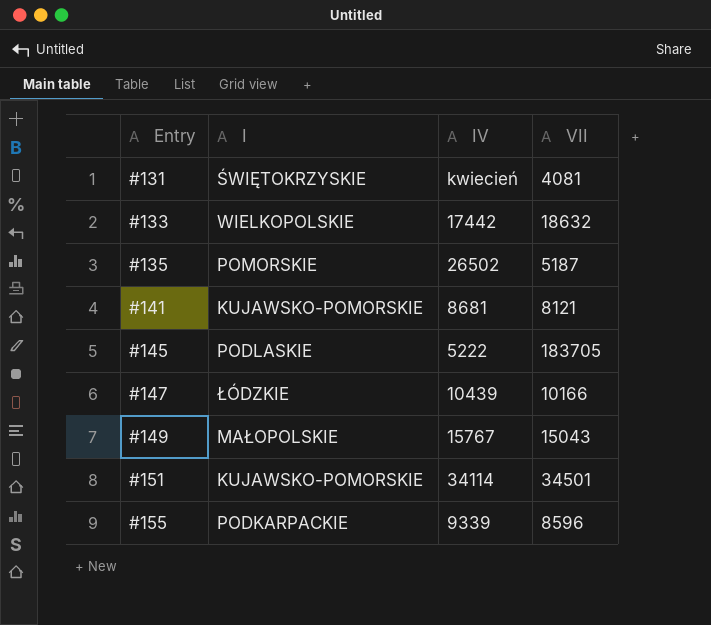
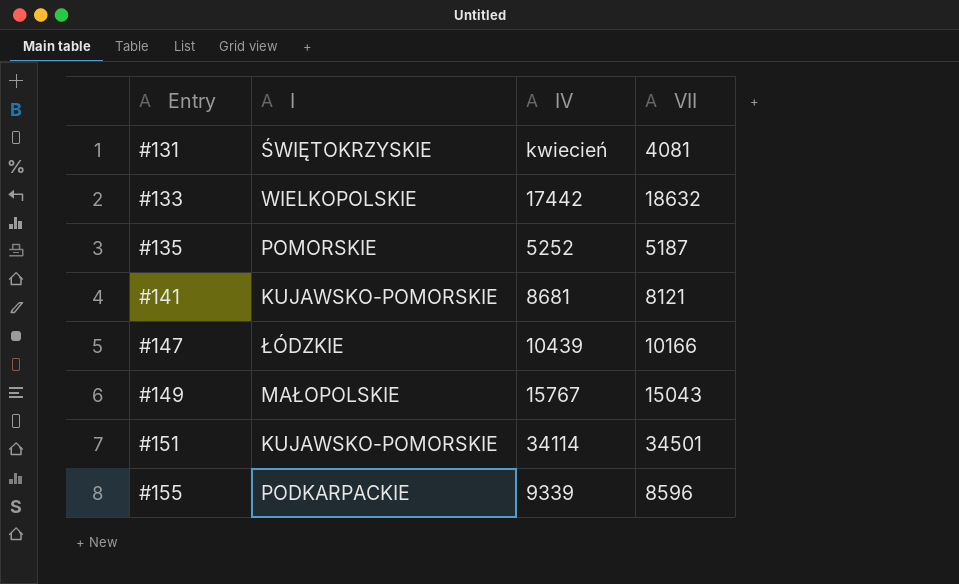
row #145: PODLASKIE | 5222 | 183705 -> none
#135 | IV: 26502 -> 5252

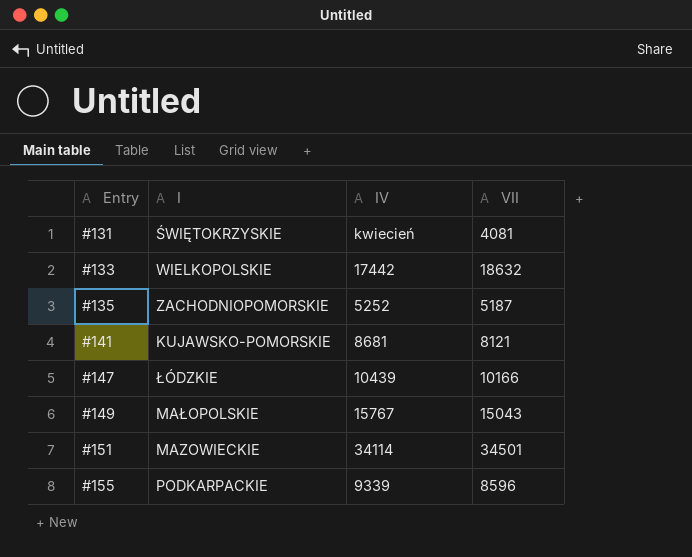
#135 | I: POMORSKIE -> ZACHODNIOPOMORSKIE
#151 | I: KUJAWSKO-POMORSKIE -> MAZOWIECKIE

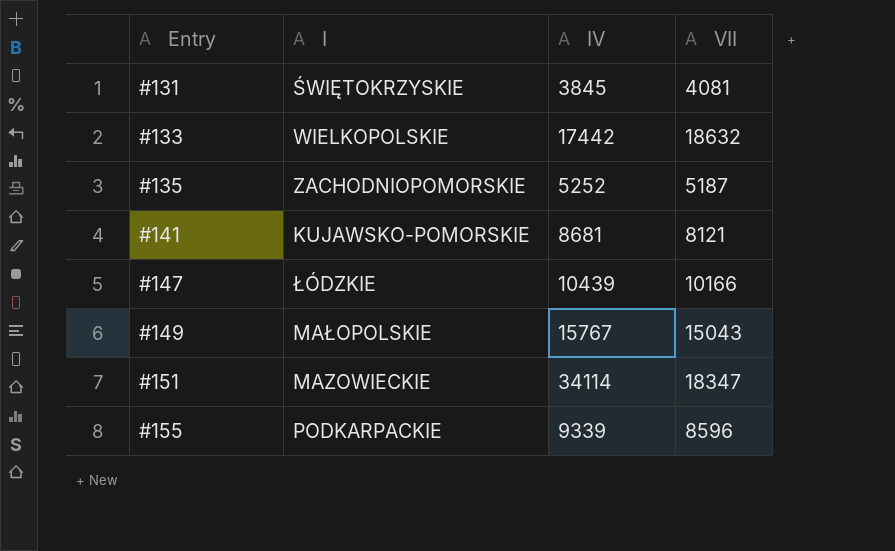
#131 | IV: kwiecień -> 3845
#151 | VII: 34501 -> 18347

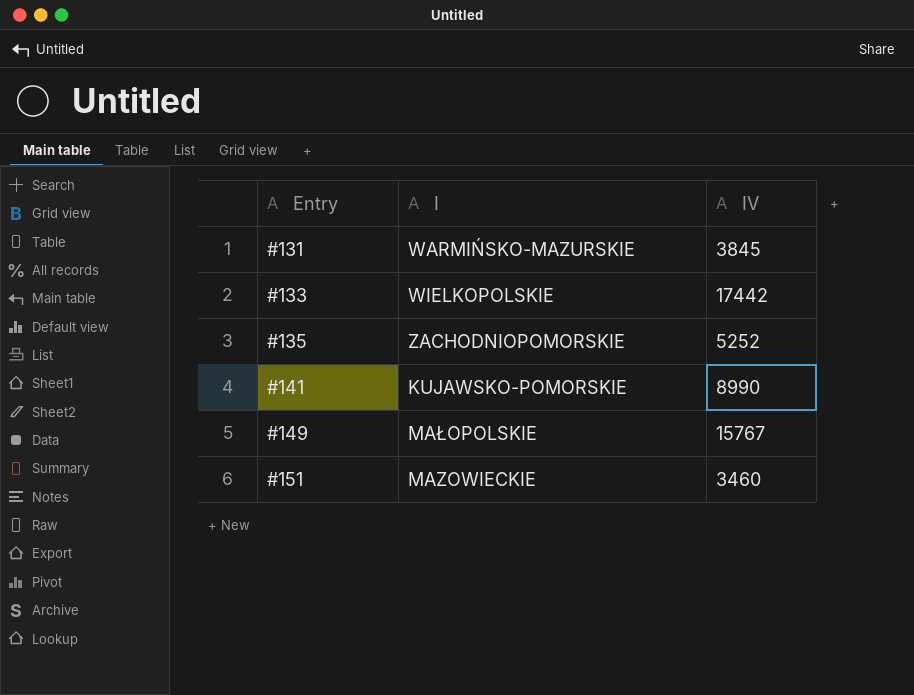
column VII | position: 4 -> none
row #147: ŁÓDZKIE | 10439 | 10166 -> none
row #155: PODKARPACKIE | 9339 | 8596 -> none
#131 | I: ŚWIĘTOKRZYSKIE -> WARMIŃSKO-MAZURSKIE
#141 | IV: 8681 -> 8990
#151 | IV: 34114 -> 3460

